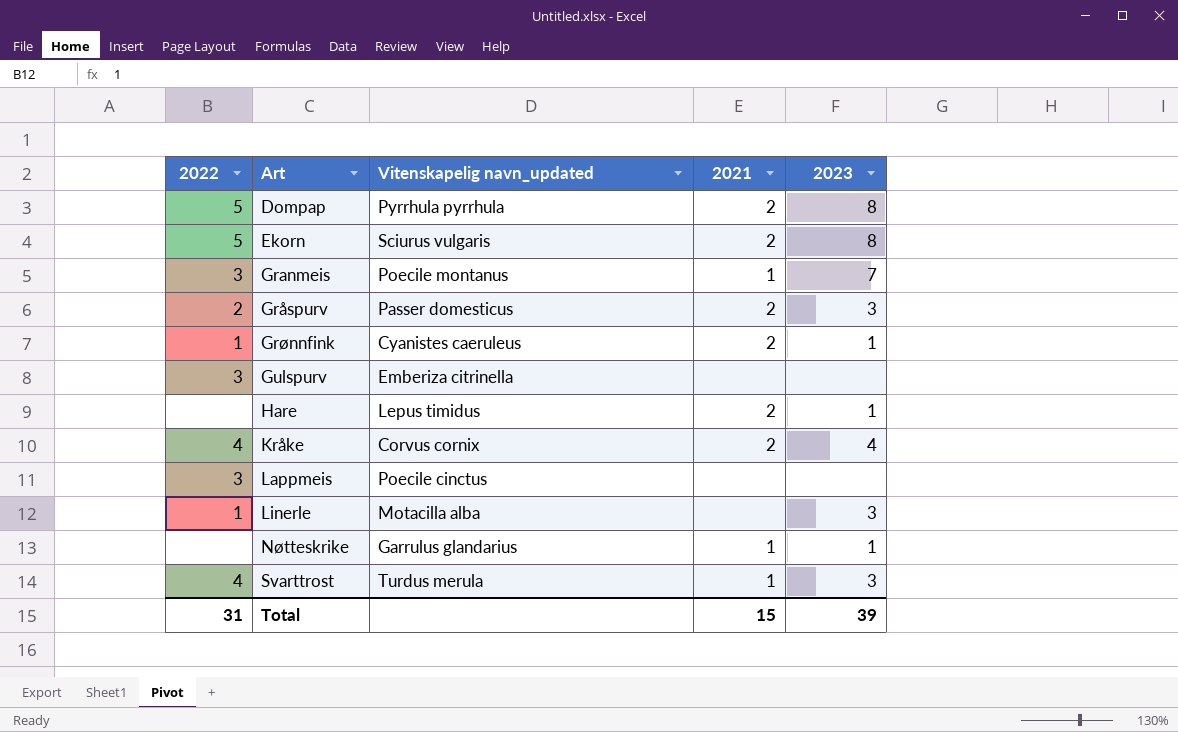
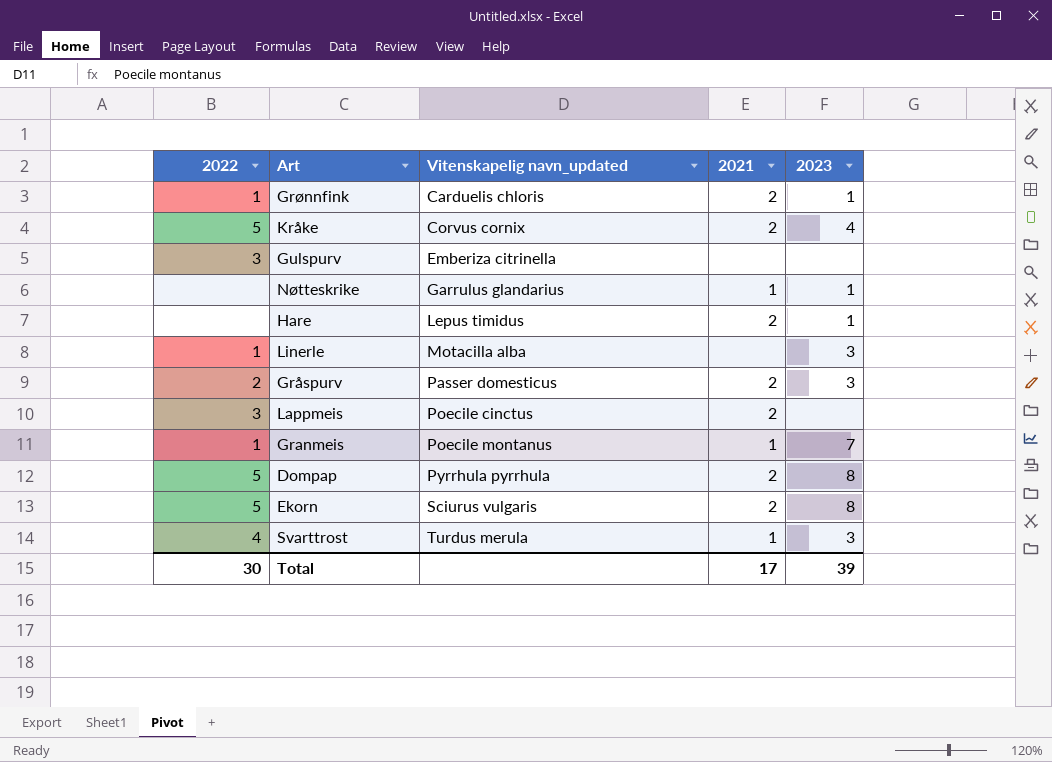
row order: Art ascending -> Vitenskapelig navn_updated ascending
Grønnfink | Vitenskapelig navn_updated: Cyanistes caeruleus -> Carduelis chloris
Kråke | 2022: 4 -> 5
Lappmeis | 2021: none -> 2
Granmeis | 2022: 3 -> 1
Total | 2022: 31 -> 30
Total | 2021: 15 -> 17

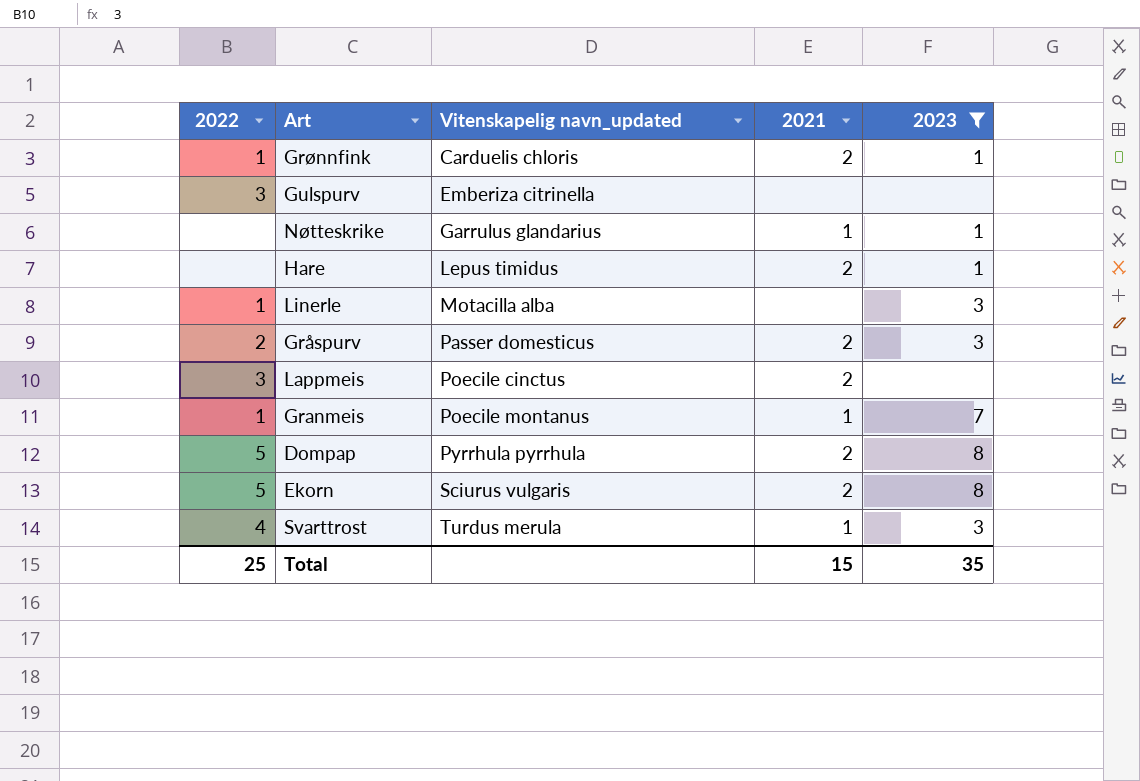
filter: none -> 2023 != 4
Total | 2022: 30 -> 25
Total | 2021: 17 -> 15
Total | 2023: 39 -> 35

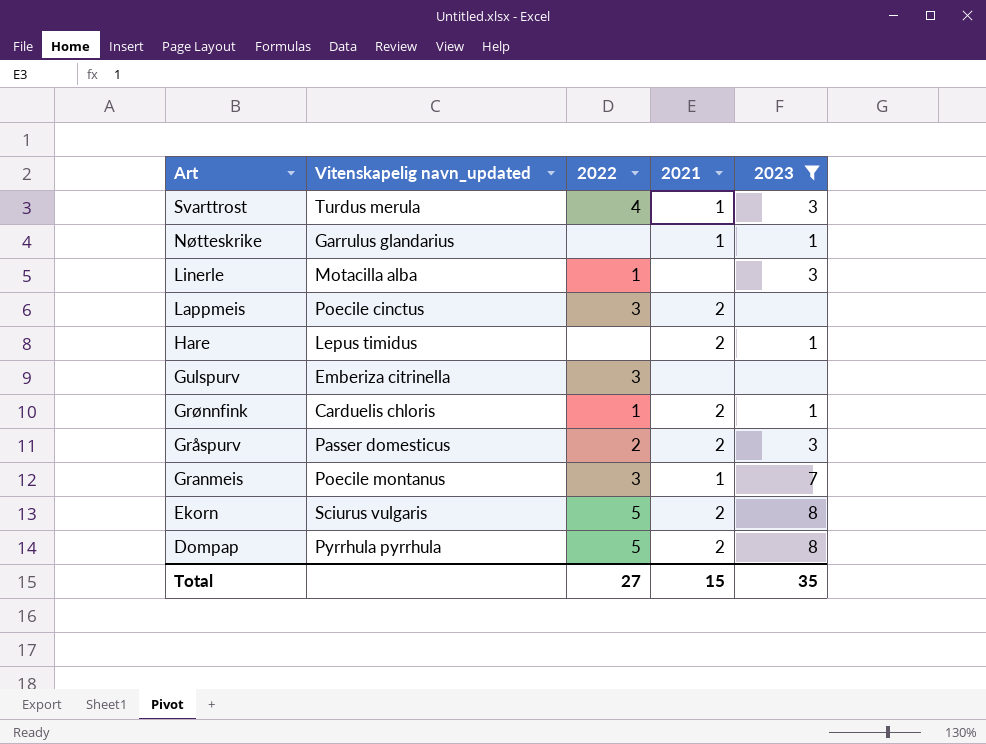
row order: Vitenskapelig navn_updated ascending -> Art descending
column 2022 | position: 1 -> 3
Granmeis | 2022: 1 -> 3
Total | 2022: 25 -> 27

